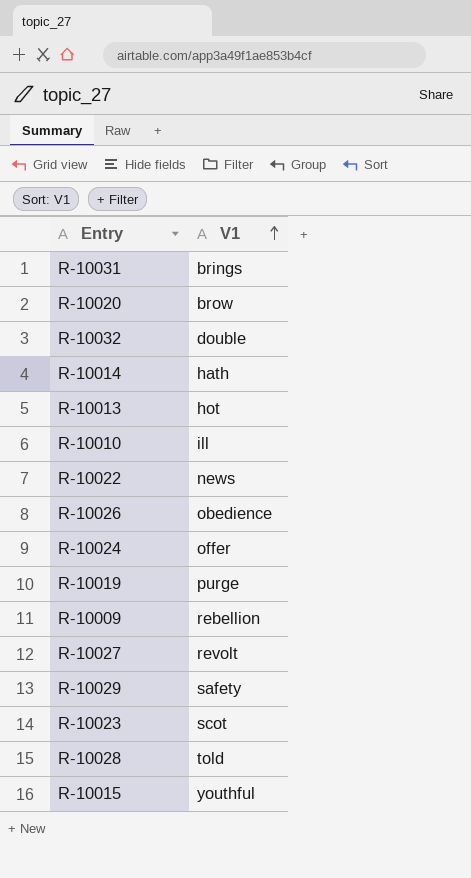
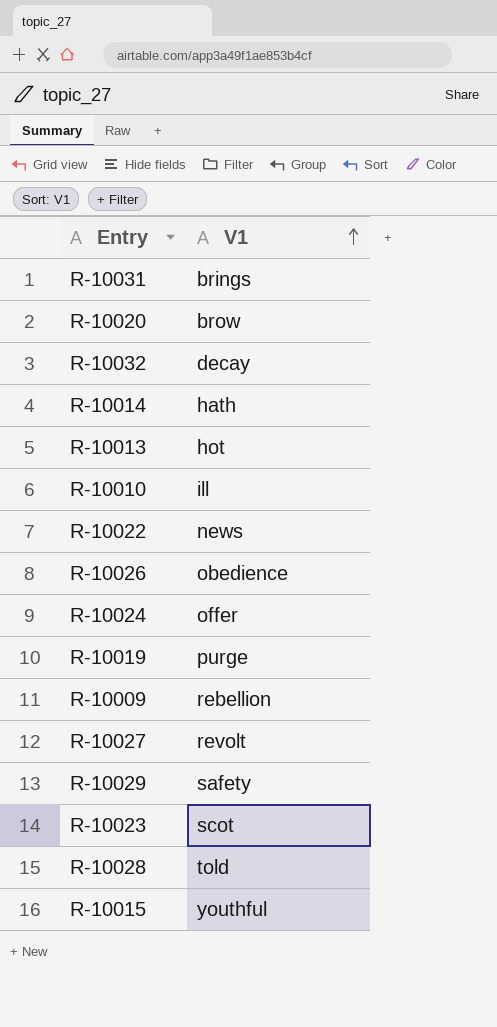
R-10032 | V1: double -> decay

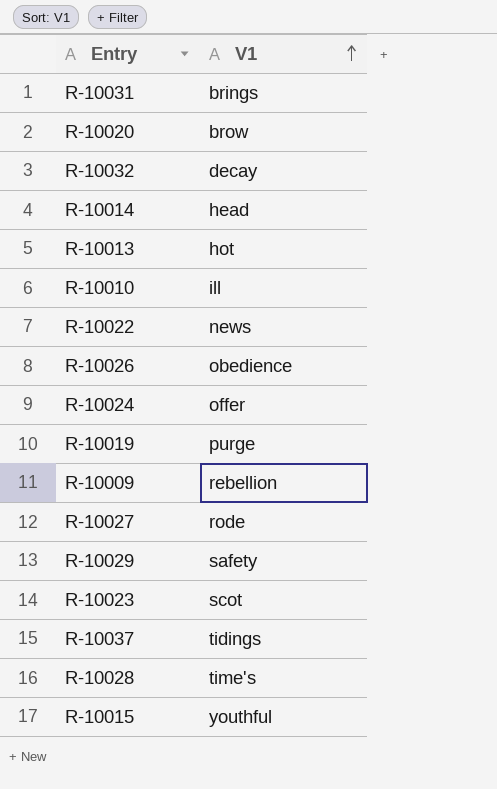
R-10014 | V1: hath -> head
R-10027 | V1: revolt -> rode
row R-10037: none -> tidings
R-10028 | V1: told -> time's

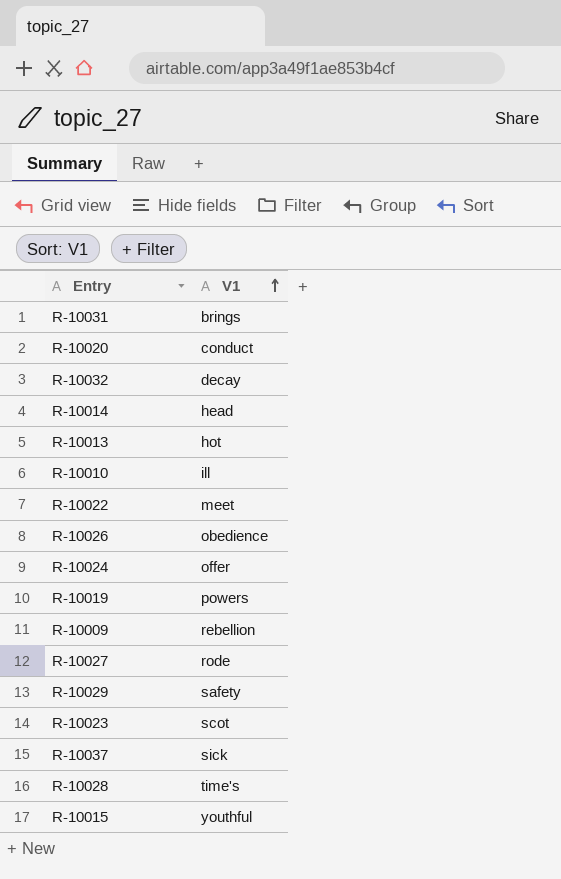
R-10020 | V1: brow -> conduct
R-10022 | V1: news -> meet
R-10019 | V1: purge -> powers
R-10037 | V1: tidings -> sick

